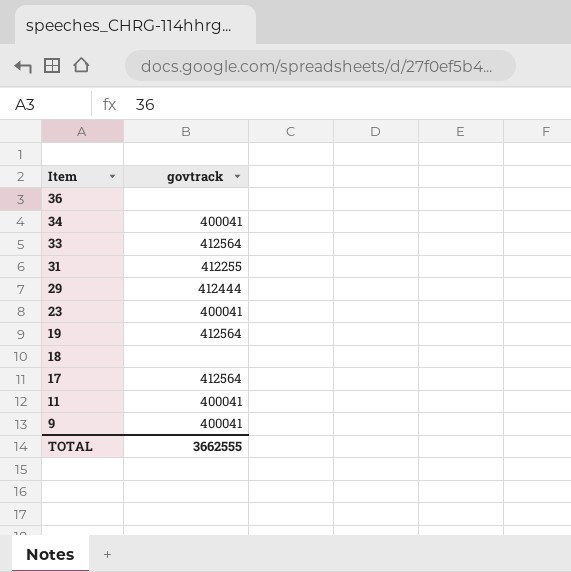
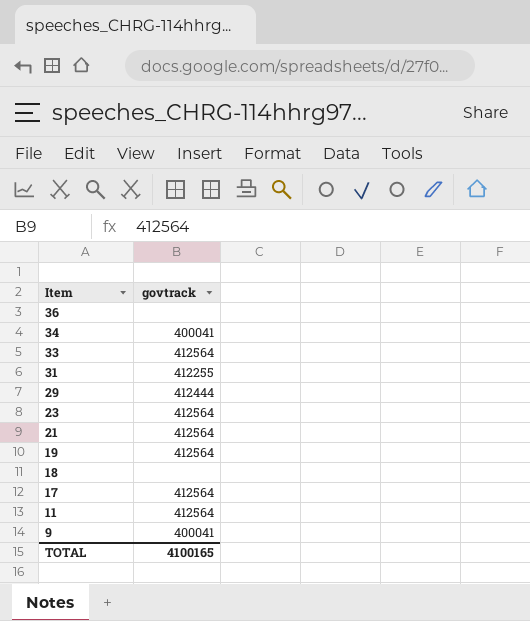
23 | govtrack: 400041 -> 412564
row 21: none -> 412564
11 | govtrack: 400041 -> 412564
TOTAL | govtrack: 3662555 -> 4100165

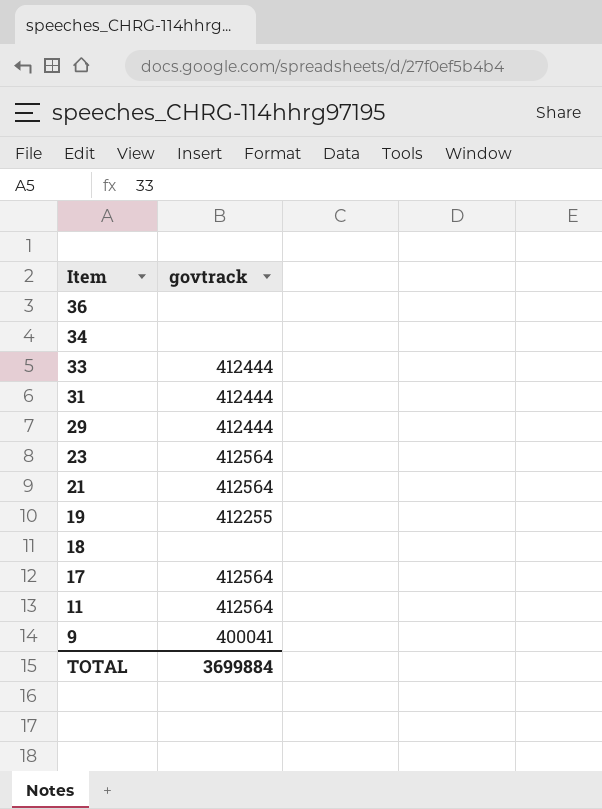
34 | govtrack: 400041 -> none
33 | govtrack: 412564 -> 412444
31 | govtrack: 412255 -> 412444
19 | govtrack: 412564 -> 412255
TOTAL | govtrack: 4100165 -> 3699884

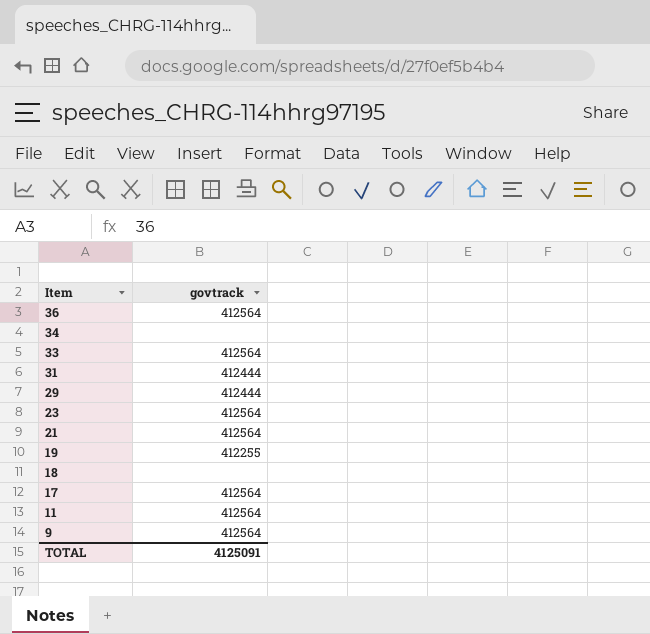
36 | govtrack: none -> 412564
33 | govtrack: 412444 -> 412564
9 | govtrack: 400041 -> 412564
TOTAL | govtrack: 3699884 -> 4125091

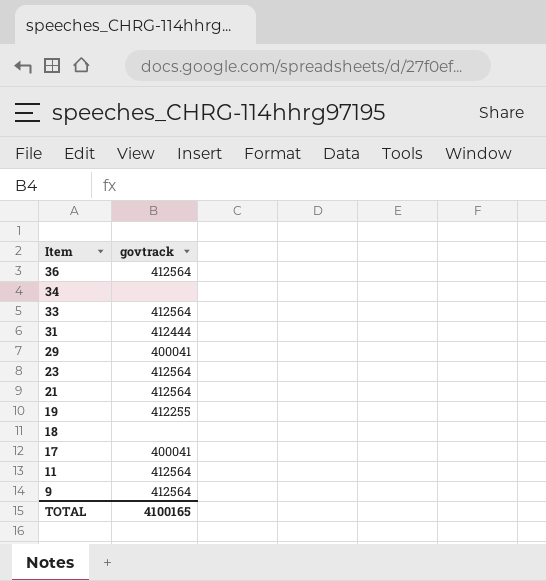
29 | govtrack: 412444 -> 400041
17 | govtrack: 412564 -> 400041
TOTAL | govtrack: 4125091 -> 4100165

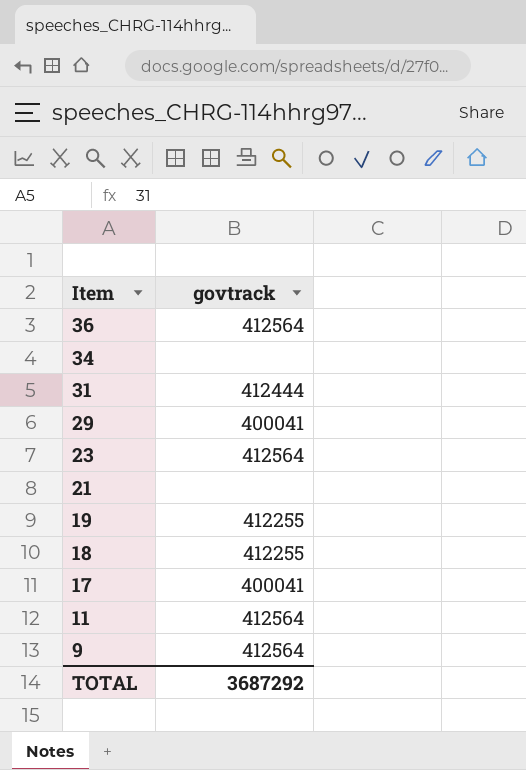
row 33: 412564 -> none
21 | govtrack: 412564 -> none
18 | govtrack: none -> 412255
TOTAL | govtrack: 4100165 -> 3687292

